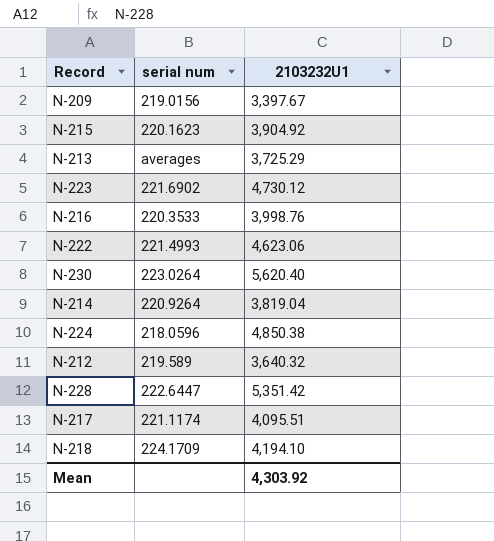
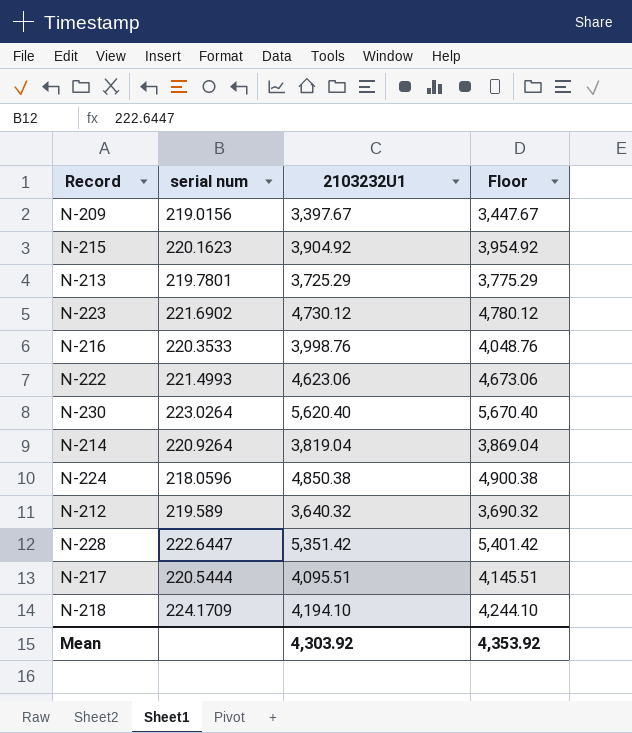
column Floor | formula: none -> [2103232U1] + 50
N-213 | serial num: averages -> 219.7801
N-217 | serial num: 221.1174 -> 220.5444

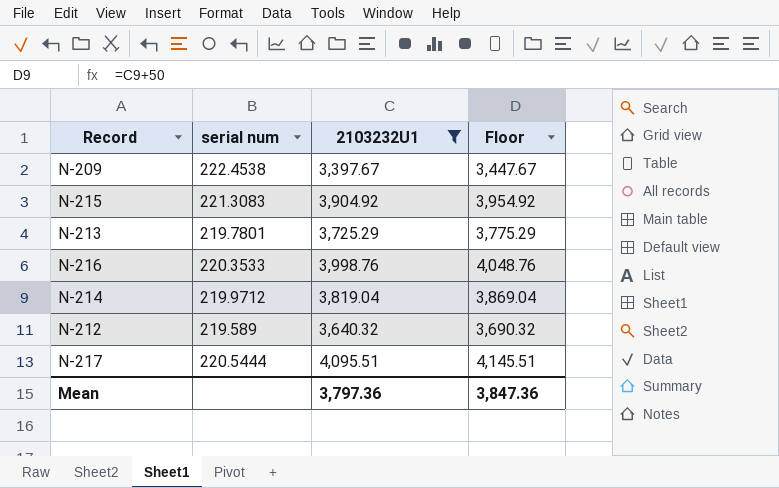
filter: none -> 2103232U1 <= 4,095.51
N-209 | serial num: 219.0156 -> 222.4538
N-215 | serial num: 220.1623 -> 221.3083
N-214 | serial num: 220.9264 -> 219.9712
Mean | 2103232U1: 4,303.92 -> 3,797.36
Mean | Floor: 4,353.92 -> 3,847.36

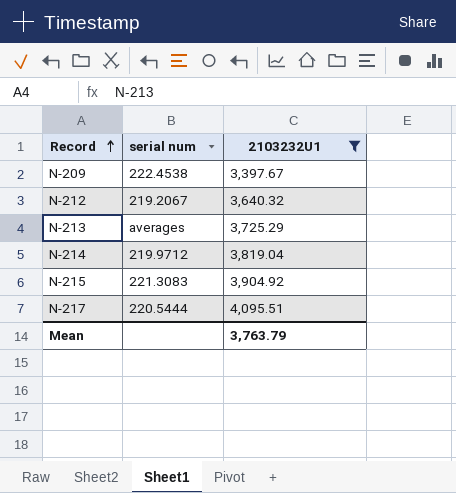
row order: none -> Record ascending
column Floor | formula: [2103232U1] + 50 -> none
row N-216: 220.3533 | 3,998.76 | 4,048.76 -> none
N-212 | serial num: 219.589 -> 219.2067
N-213 | serial num: 219.7801 -> averages
Mean | 2103232U1: 3,797.36 -> 3,763.79

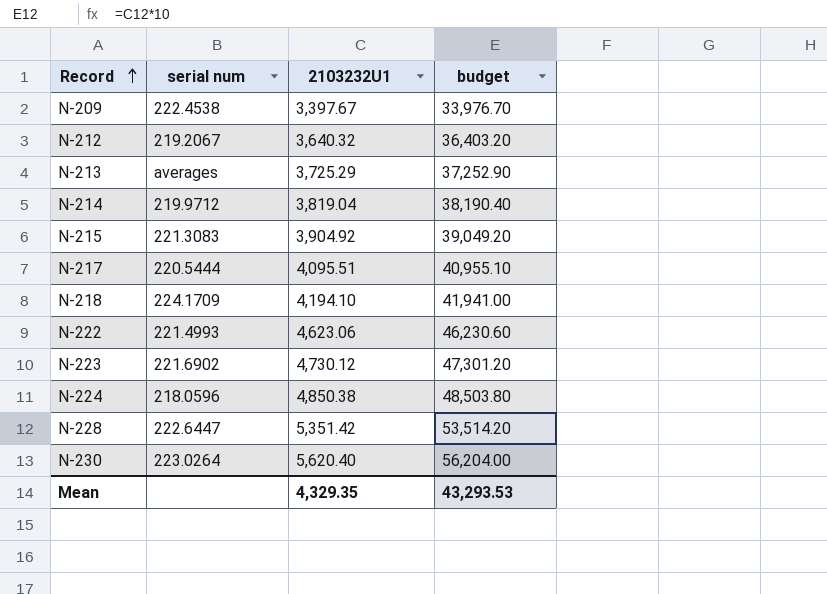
filter: 2103232U1 <= 4,095.51 -> none
column budget | formula: none -> [2103232U1] * 10
Mean | 2103232U1: 3,763.79 -> 4,329.35

